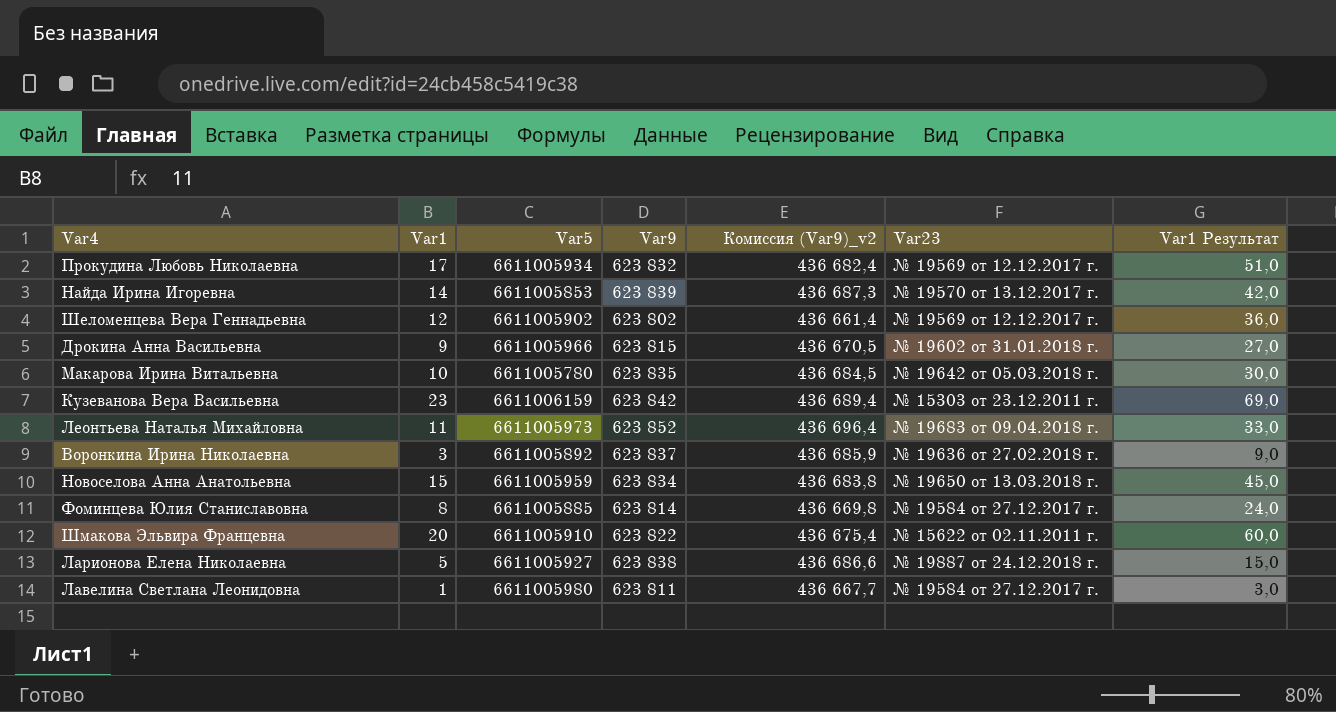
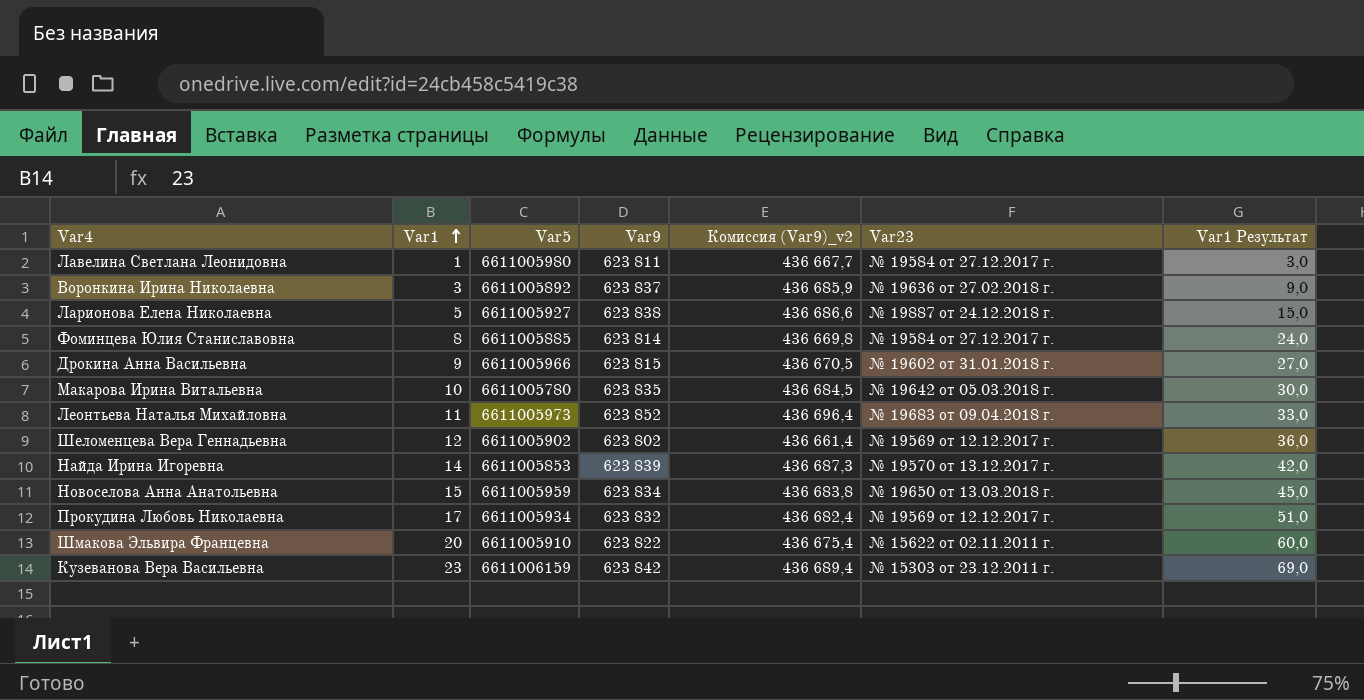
row order: none -> Var1 ascending

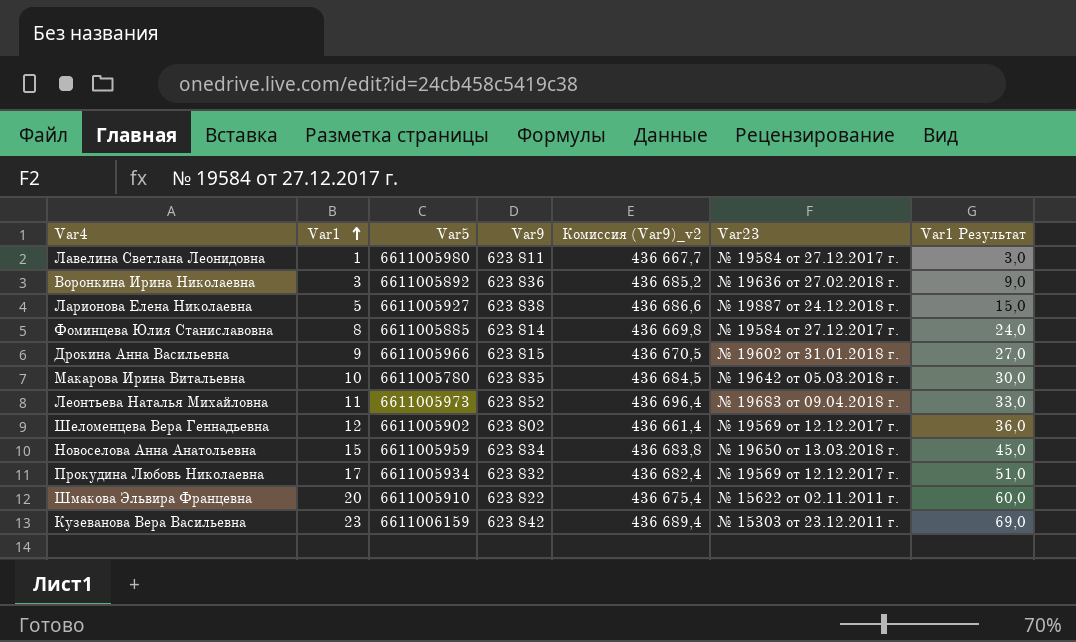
row Найда Ирина Игоревна: 14 | 6611005853 | 623 839 | 436 687,3 | № 19570 от 13.12.2017 г. | 42,0 -> none
Воронкина Ирина Николаевна | Var9: 623 837 -> 623 836
Воронкина Ирина Николаевна | Комиссия (Var9)_v2: 436 685,9 -> 436 685,2

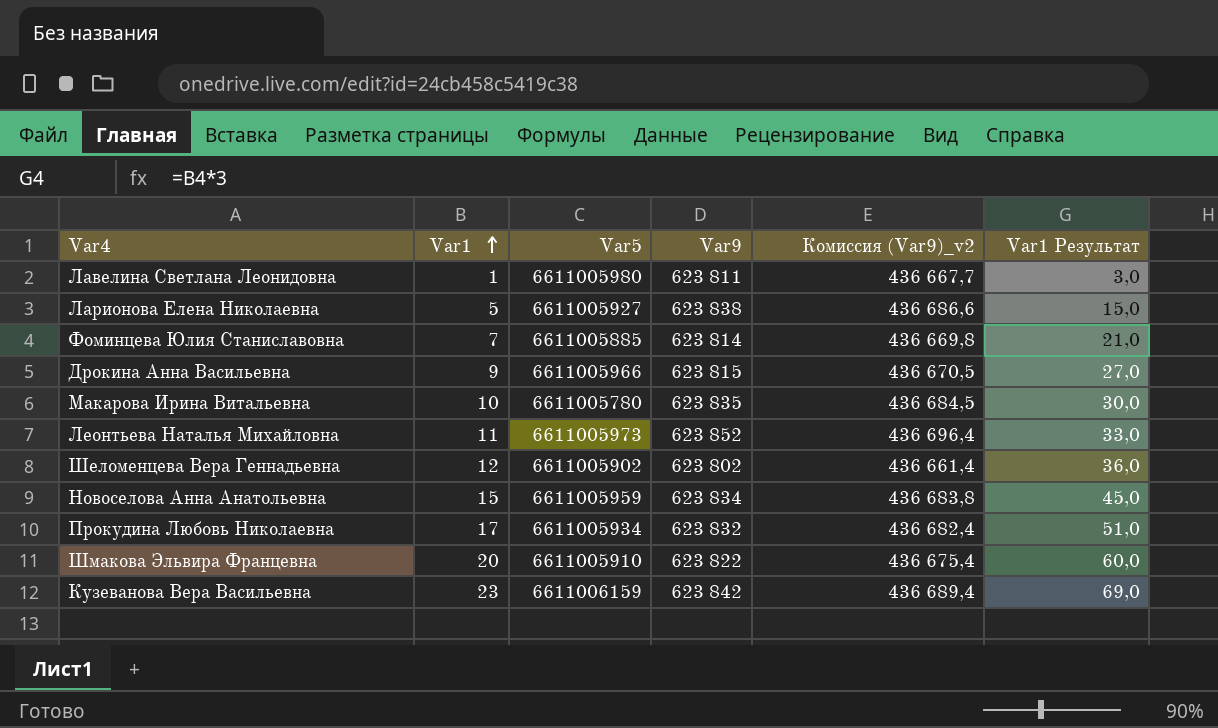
column Var23 | position: 6 -> none
row Воронкина Ирина Николаевна: 3 | 6611005892 | 623 836 | 436 685,2 | № 19636 от 27.02.2018 г. | 9,0 -> none
Фоминцева Юлия Станиславовна | Var1: 8 -> 7
Фоминцева Юлия Станиславовна | Var1 Результат: 24,0 -> 21,0

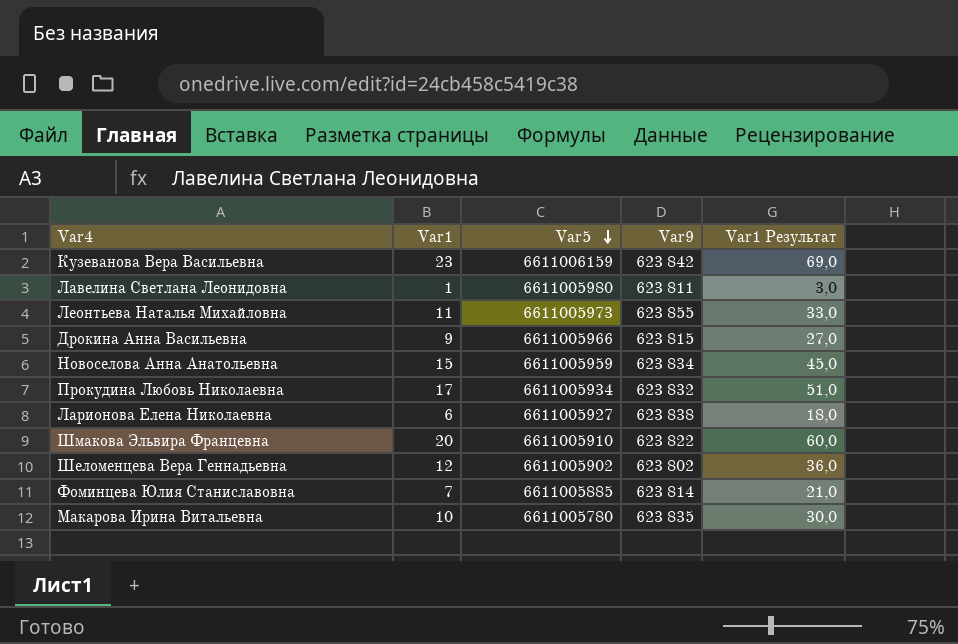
row order: Var1 ascending -> Var5 descending
column Комиссия (Var9)_v2 | formula: [Var9] * 0,7 -> none
Леонтьева Наталья Михайловна | Var9: 623 852 -> 623 855
Ларионова Елена Николаевна | Var1: 5 -> 6
Ларионова Елена Николаевна | Var1 Результат: 15,0 -> 18,0

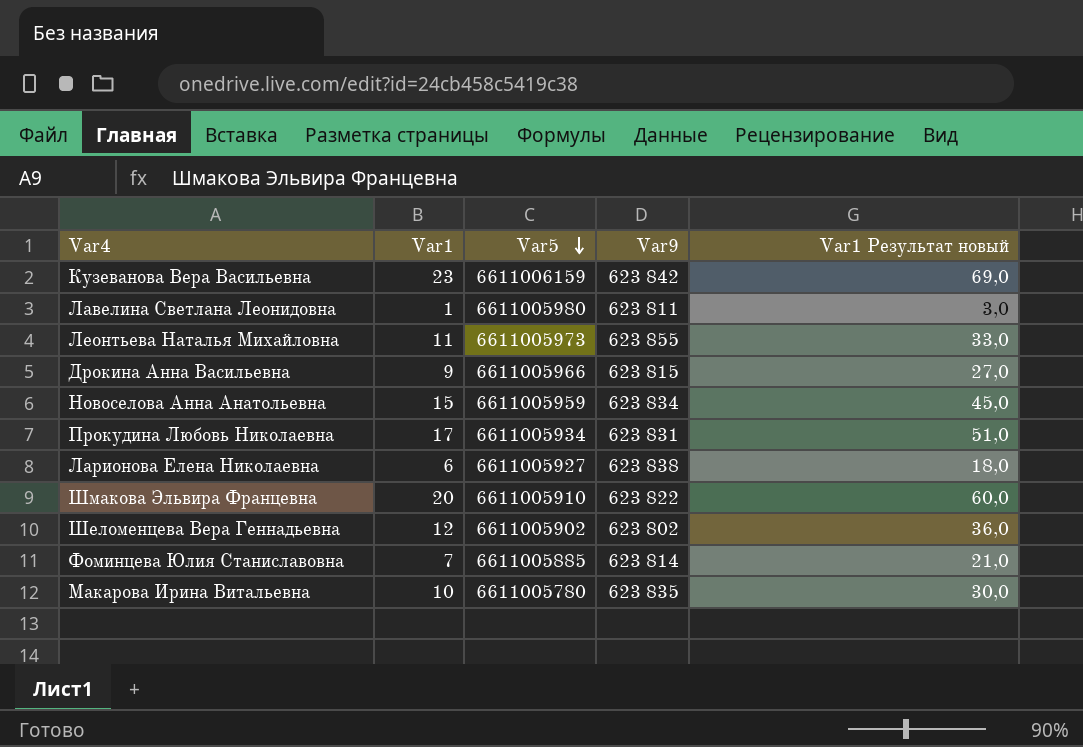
column name: Var1 Результат -> Var1 Результат новый
Прокудина Любовь Николаевна | Var9: 623 832 -> 623 831

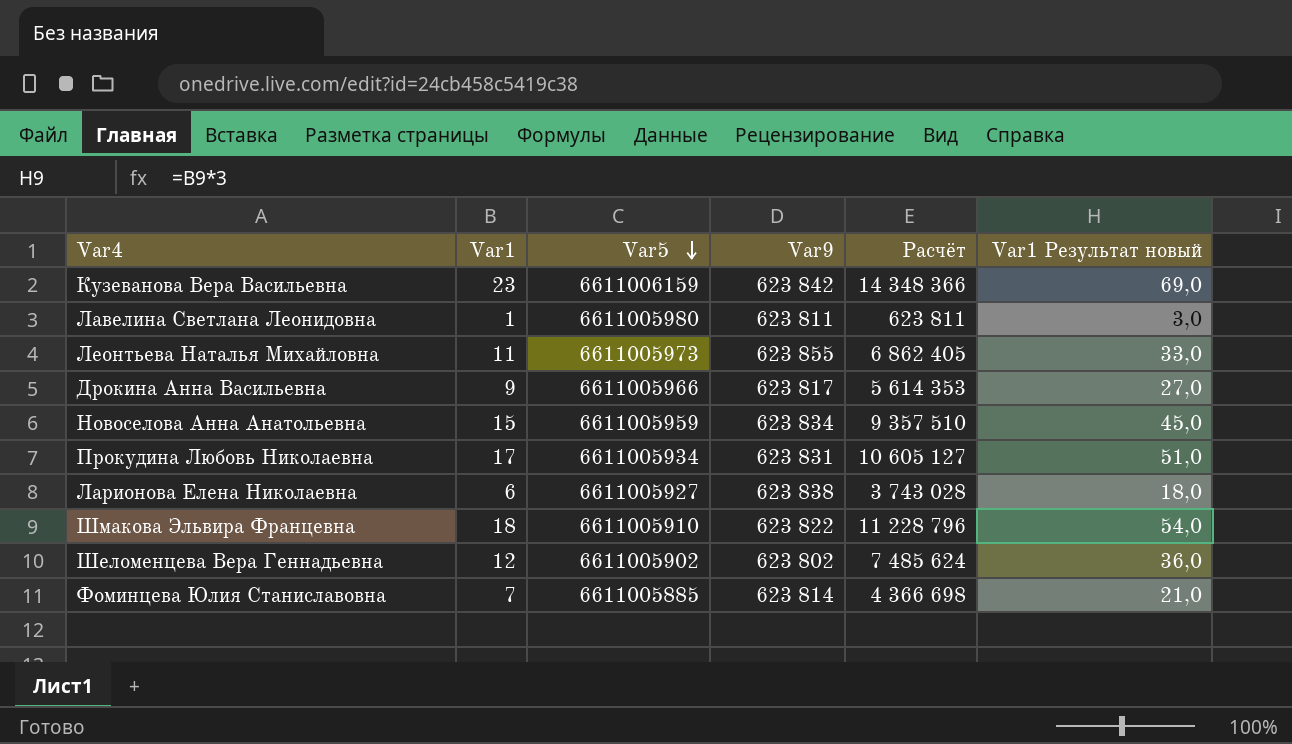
column Расчёт | formula: none -> [Var1] * [Var9]
row Макарова Ирина Витальевна: 10 | 6611005780 | 623 835 | 30,0 -> none
Дрокина Анна Васильевна | Var9: 623 815 -> 623 817
Шмакова Эльвира Францевна | Var1: 20 -> 18
Шмакова Эльвира Францевна | Var1 Результат новый: 60,0 -> 54,0

